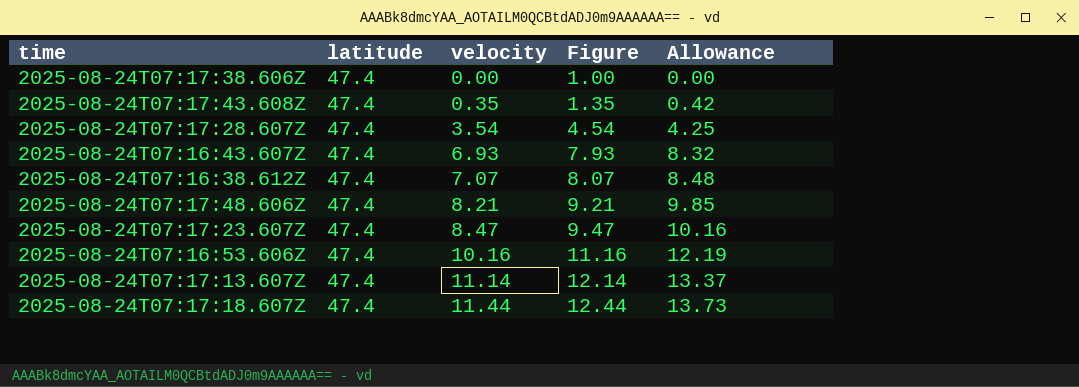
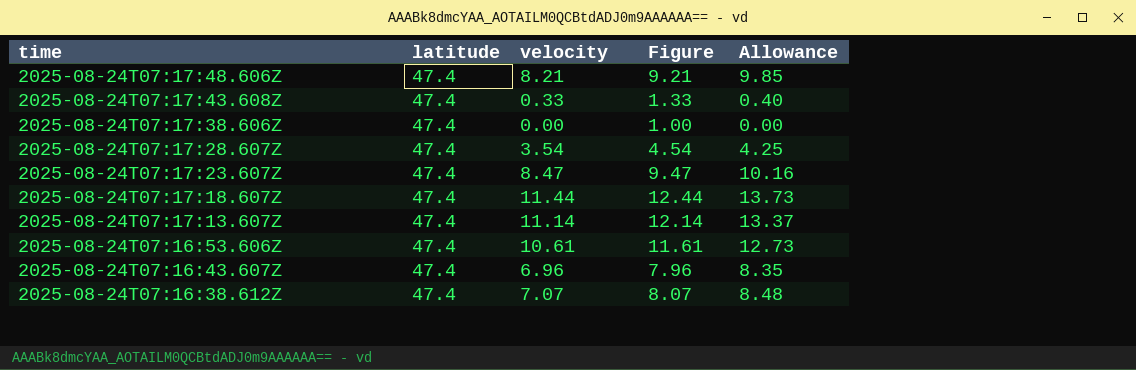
row order: velocity ascending -> time descending
2025-08-24T07:17:43.608Z | velocity: 0.35 -> 0.33
2025-08-24T07:17:43.608Z | Figure: 1.35 -> 1.33
2025-08-24T07:17:43.608Z | Allowance: 0.42 -> 0.40
2025-08-24T07:16:53.606Z | velocity: 10.16 -> 10.61
2025-08-24T07:16:53.606Z | Figure: 11.16 -> 11.61
2025-08-24T07:16:53.606Z | Allowance: 12.19 -> 12.73
2025-08-24T07:16:43.607Z | velocity: 6.93 -> 6.96
2025-08-24T07:16:43.607Z | Figure: 7.93 -> 7.96
2025-08-24T07:16:43.607Z | Allowance: 8.32 -> 8.35

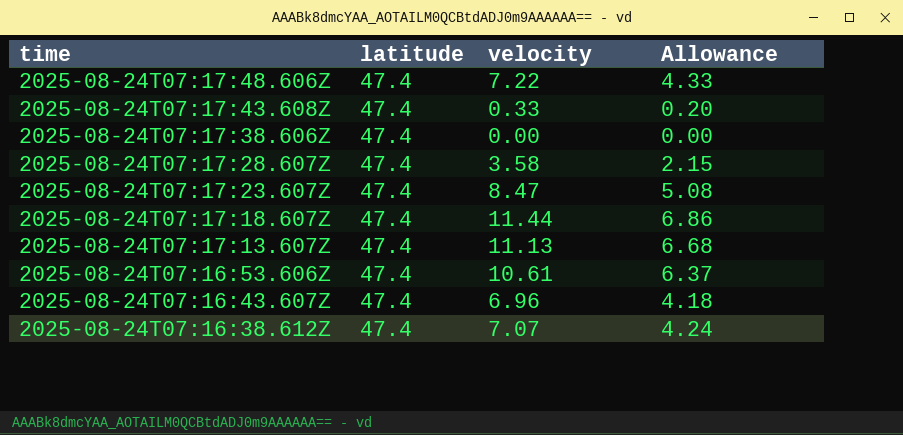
column Figure | formula: [velocity] + 1 -> none
column Allowance | formula: [velocity] * 1.2 -> [velocity] * 0.6
2025-08-24T07:17:48.606Z | velocity: 8.21 -> 7.22
2025-08-24T07:17:28.607Z | velocity: 3.54 -> 3.58
2025-08-24T07:17:13.607Z | velocity: 11.14 -> 11.13

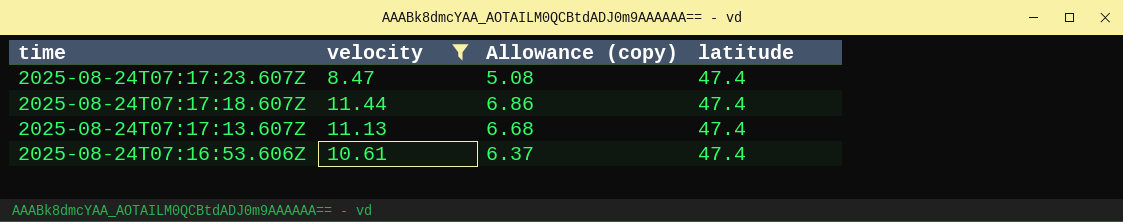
filter: none -> velocity >= 8.47
column name: Allowance -> Allowance (copy)
column latitude | position: 2 -> 4

